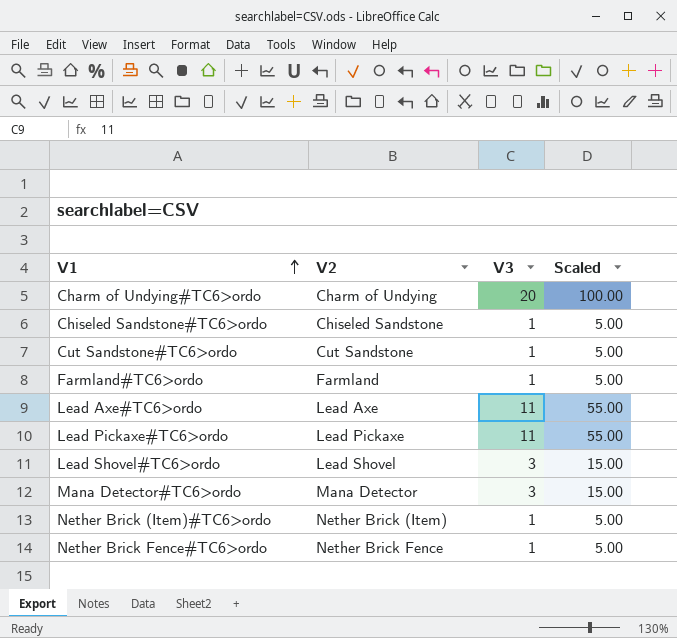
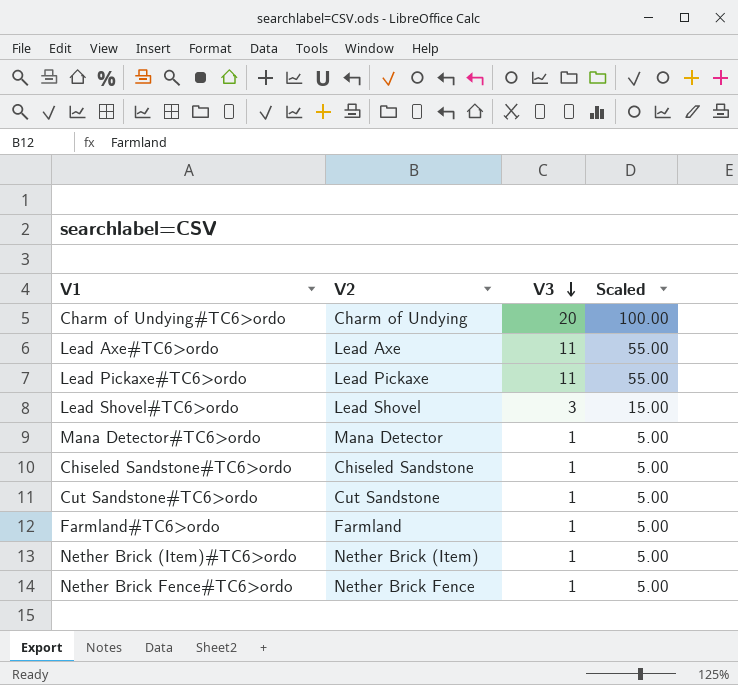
row order: V1 ascending -> V3 descending
Mana Detector#TC6>ordo | V3: 3 -> 1
Mana Detector#TC6>ordo | Scaled: 15.00 -> 5.00

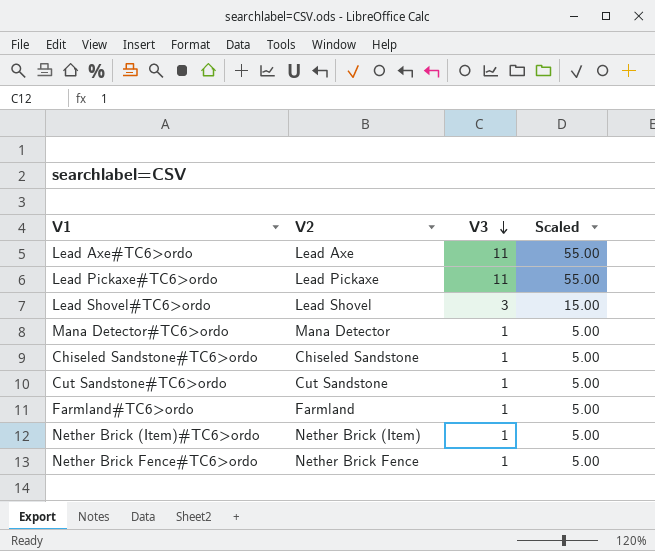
row Charm of Undying#TC6>ordo: Charm of Undying | 20 | 100.00 -> none

